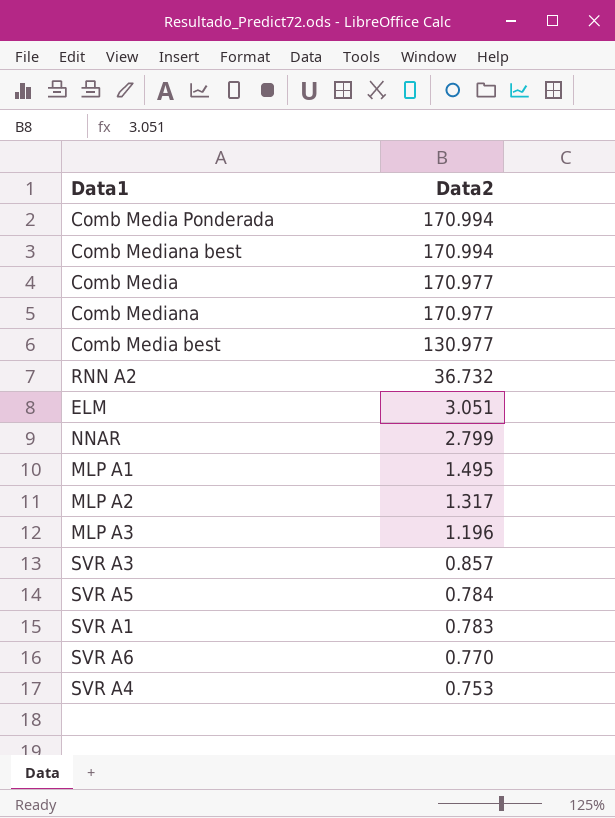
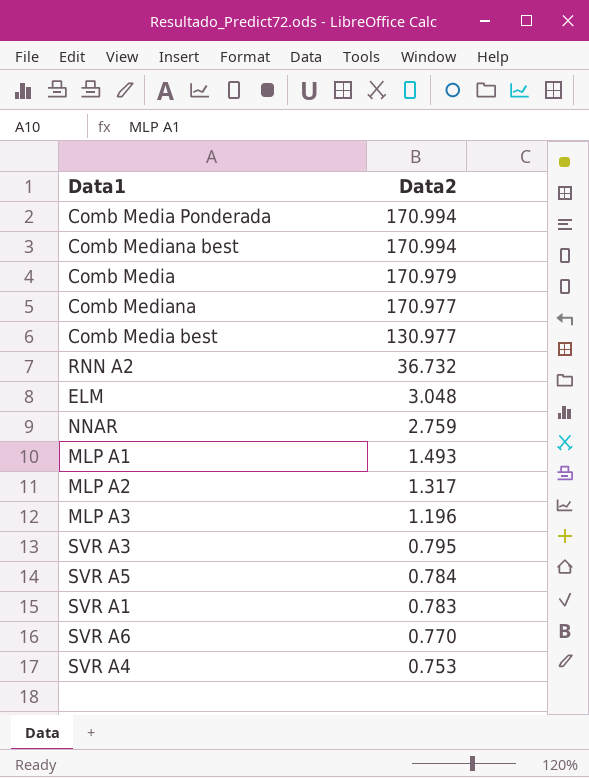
Comb Media | Data2: 170.977 -> 170.979
ELM | Data2: 3.051 -> 3.048
NNAR | Data2: 2.799 -> 2.759
MLP A1 | Data2: 1.495 -> 1.493
SVR A3 | Data2: 0.857 -> 0.795

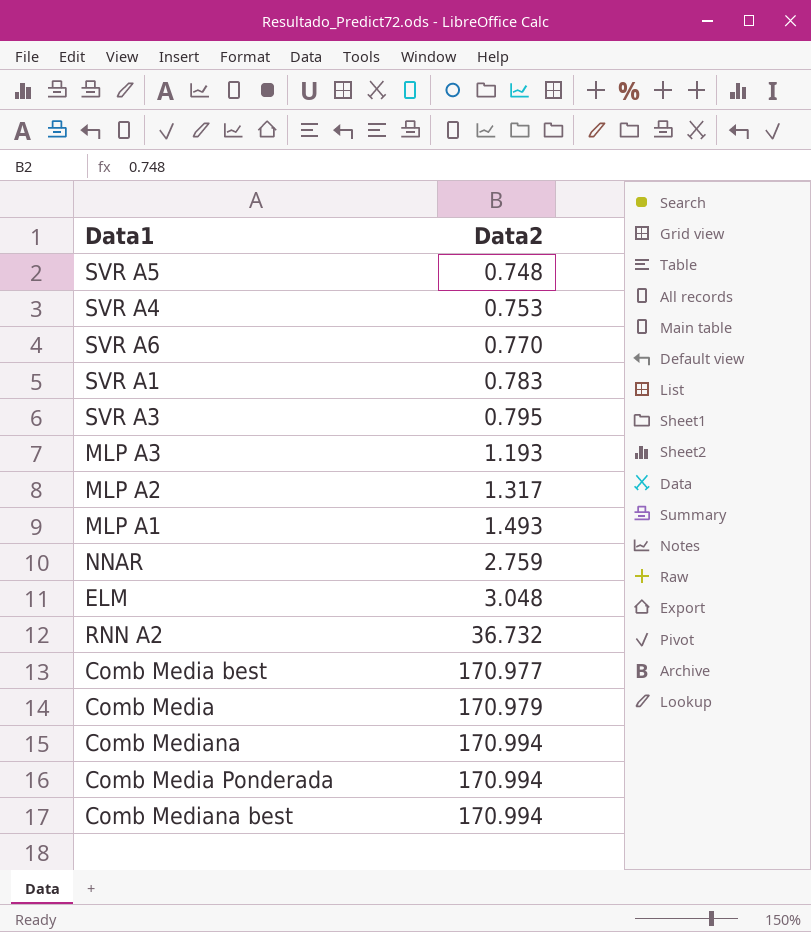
row order: Data2 descending -> Data2 ascending
SVR A5 | Data2: 0.784 -> 0.748
MLP A3 | Data2: 1.196 -> 1.193
Comb Media best | Data2: 130.977 -> 170.977
Comb Mediana | Data2: 170.977 -> 170.994

